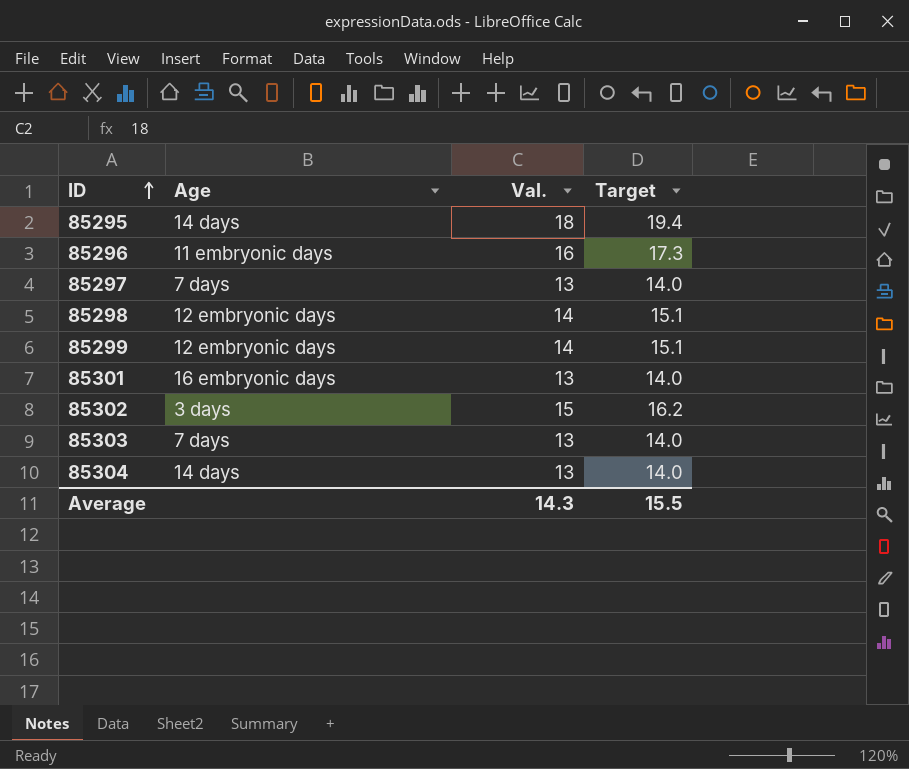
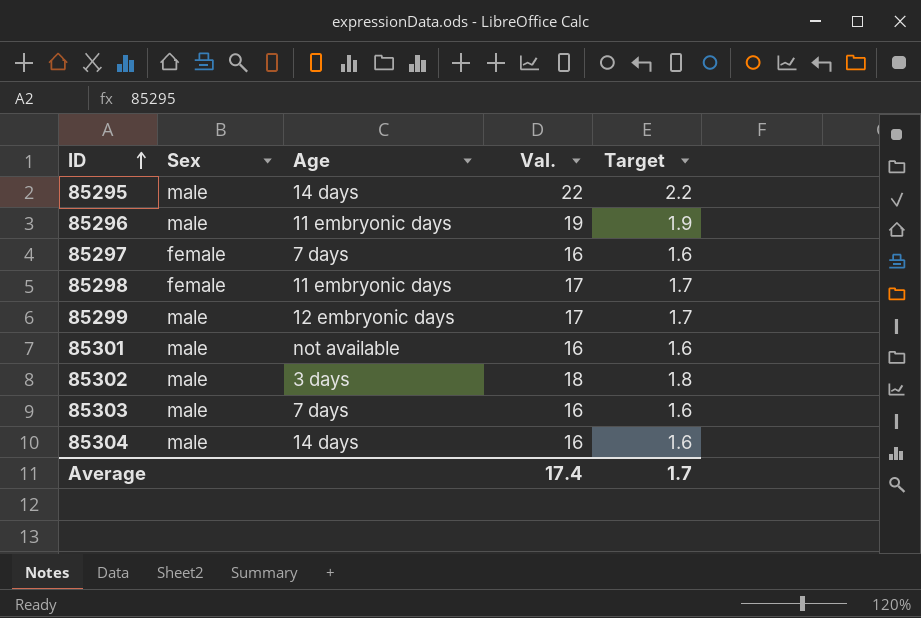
column Sex | position: none -> 2
column Target | formula: [Val.] * 1.08 -> [Val.] * 0.1
85295 | Val.: 18 -> 22
85296 | Val.: 16 -> 19
85297 | Val.: 13 -> 16
85298 | Age: 12 embryonic days -> 11 embryonic days
85298 | Val.: 14 -> 17
85299 | Val.: 14 -> 17
85301 | Age: 16 embryonic days -> not available
85301 | Val.: 13 -> 16
85302 | Val.: 15 -> 18
85303 | Val.: 13 -> 16
85304 | Val.: 13 -> 16
Average | Val.: 14.3 -> 17.4
Average | Target: 15.5 -> 1.7

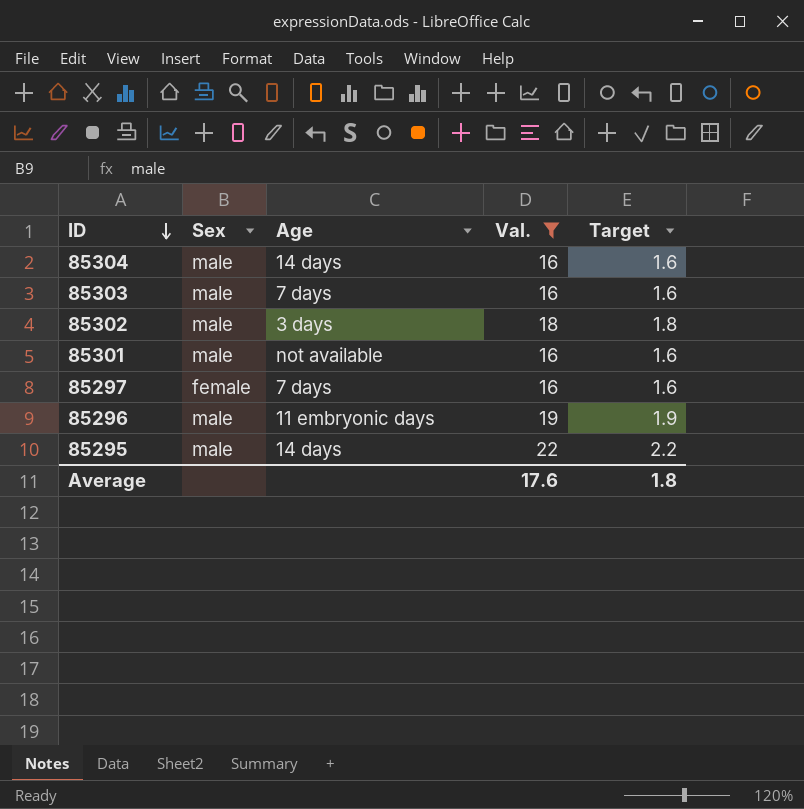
filter: none -> Val. != 17
row order: ID ascending -> ID descending
Average | Val.: 17.4 -> 17.6
Average | Target: 1.7 -> 1.8

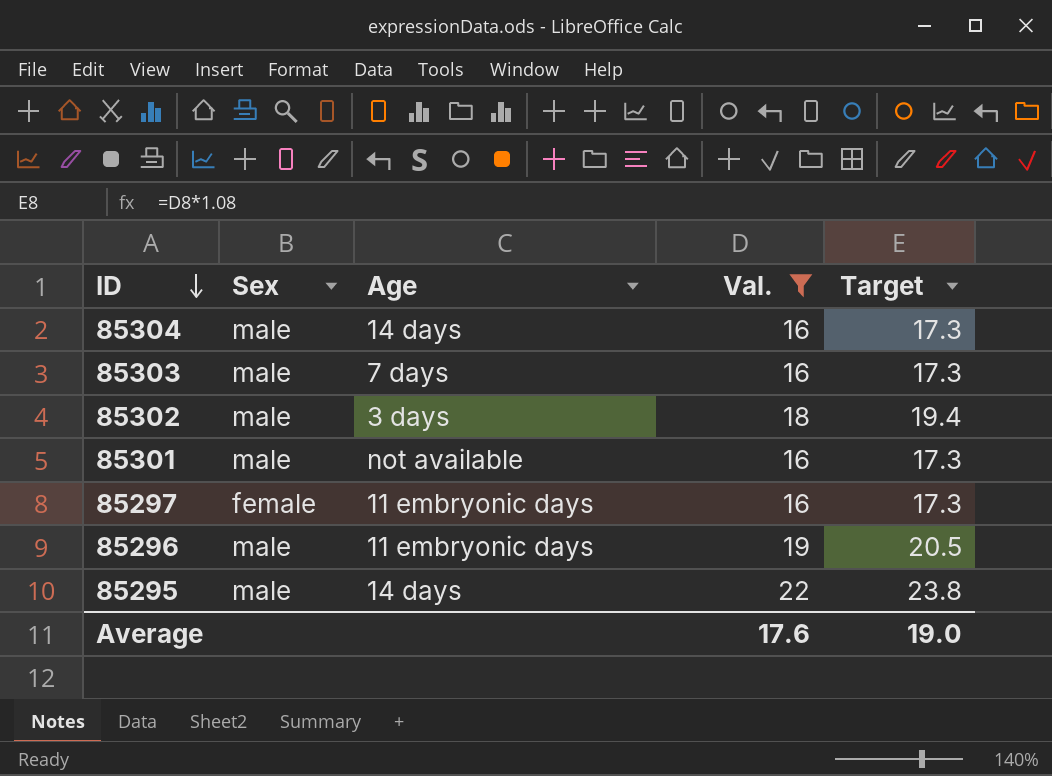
column Target | formula: [Val.] * 0.1 -> [Val.] * 1.08
85297 | Age: 7 days -> 11 embryonic days
Average | Target: 1.8 -> 19.0

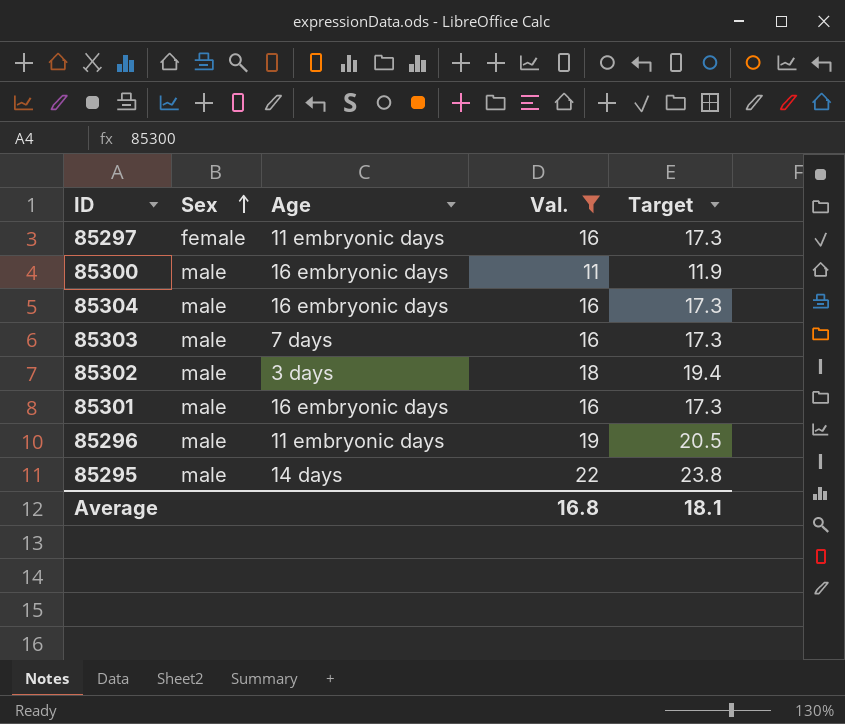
row order: ID descending -> Sex ascending
row 85300: none -> male | 16 embryonic days | 11 | 11.9
85304 | Age: 14 days -> 16 embryonic days
85301 | Age: not available -> 16 embryonic days
Average | Val.: 17.6 -> 16.8
Average | Target: 19.0 -> 18.1

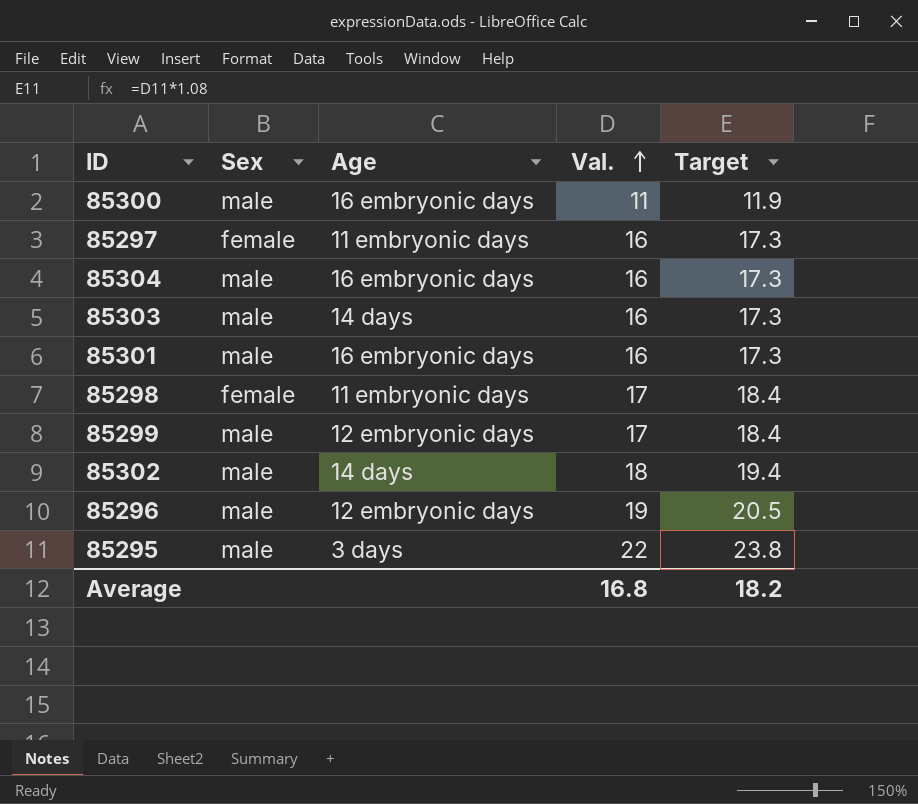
filter: Val. != 17 -> none
row order: Sex ascending -> Val. ascending
85303 | Age: 7 days -> 14 days
85302 | Age: 3 days -> 14 days
85296 | Age: 11 embryonic days -> 12 embryonic days
85295 | Age: 14 days -> 3 days
Average | Target: 18.1 -> 18.2

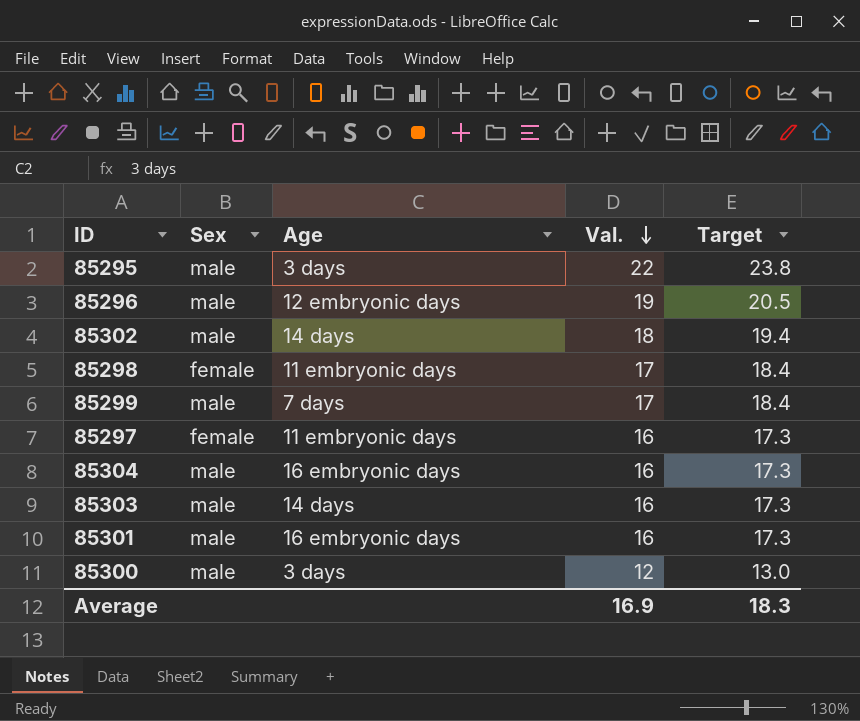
row order: Val. ascending -> Val. descending
85299 | Age: 12 embryonic days -> 7 days
85300 | Age: 16 embryonic days -> 3 days
85300 | Val.: 11 -> 12
85300 | Target: 11.9 -> 13.0
Average | Val.: 16.8 -> 16.9
Average | Target: 18.2 -> 18.3

